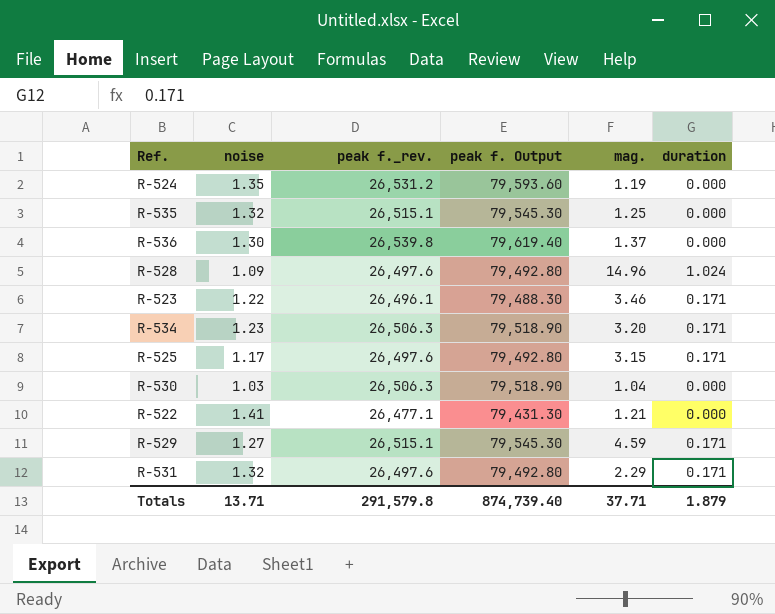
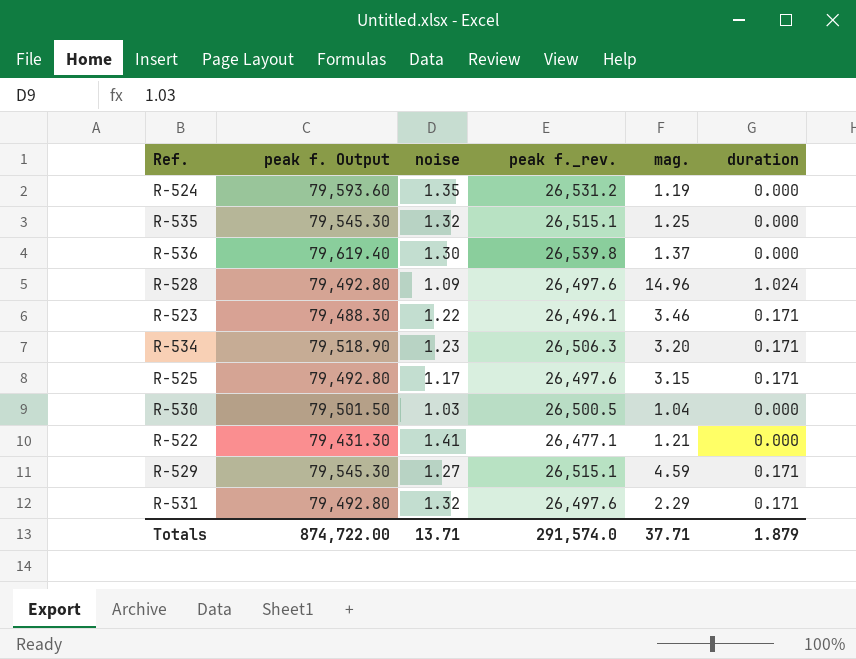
column peak f. Output | position: 4 -> 2
R-530 | peak f. Output: 79,518.90 -> 79,501.50
R-530 | peak f._rev.: 26,506.3 -> 26,500.5
Totals | peak f. Output: 874,739.40 -> 874,722.00
Totals | peak f._rev.: 291,579.8 -> 291,574.0

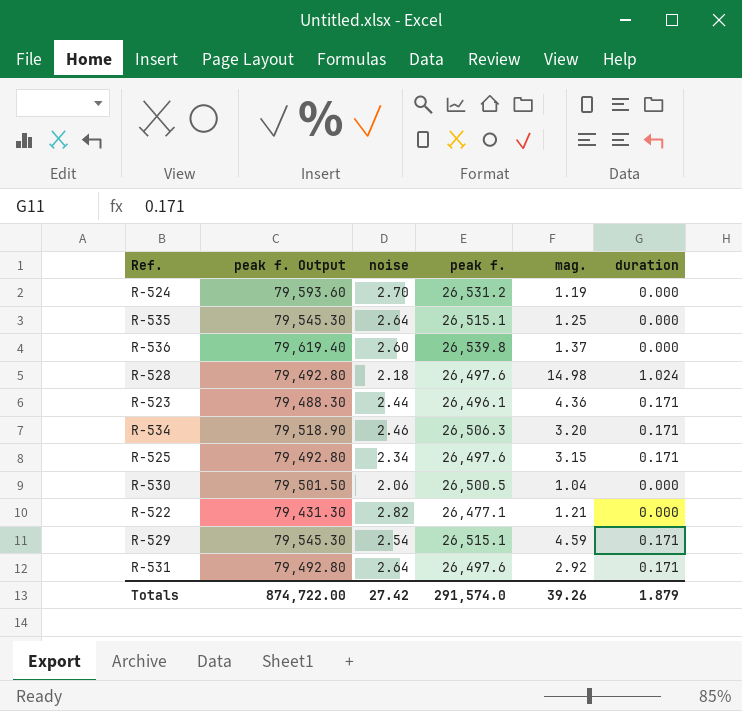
column name: peak f._rev. -> peak f.
R-524 | noise: 1.35 -> 2.70
R-535 | noise: 1.32 -> 2.64
R-536 | noise: 1.30 -> 2.60
R-528 | noise: 1.09 -> 2.18
R-528 | mag.: 14.96 -> 14.98
R-523 | noise: 1.22 -> 2.44
R-523 | mag.: 3.46 -> 4.36
R-534 | noise: 1.23 -> 2.46
R-525 | noise: 1.17 -> 2.34
R-530 | noise: 1.03 -> 2.06
R-522 | noise: 1.41 -> 2.82
R-529 | noise: 1.27 -> 2.54
R-531 | noise: 1.32 -> 2.64
R-531 | mag.: 2.29 -> 2.92
Totals | noise: 13.71 -> 27.42
Totals | mag.: 37.71 -> 39.26

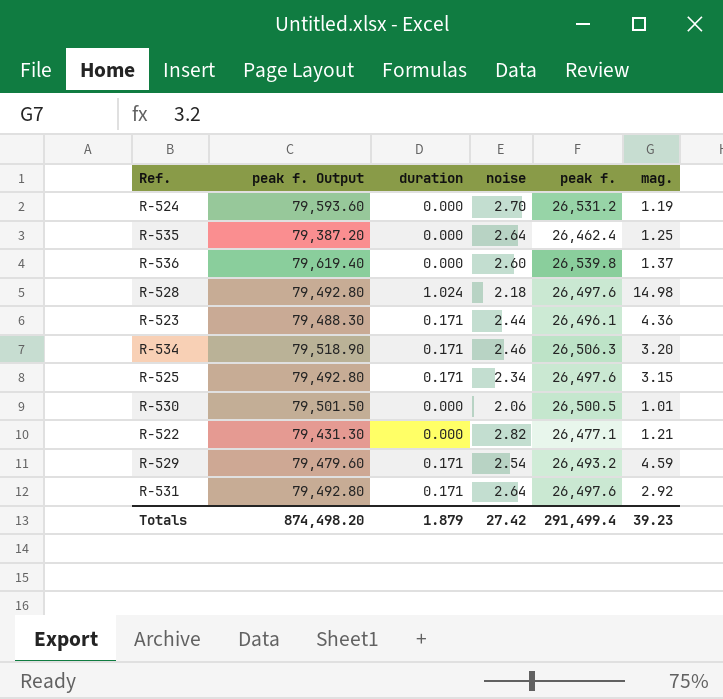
column duration | position: 6 -> 3
R-535 | peak f. Output: 79,545.30 -> 79,387.20
R-535 | peak f.: 26,515.1 -> 26,462.4
R-530 | mag.: 1.04 -> 1.01
R-529 | peak f. Output: 79,545.30 -> 79,479.60
R-529 | peak f.: 26,515.1 -> 26,493.2
Totals | peak f. Output: 874,722.00 -> 874,498.20
Totals | peak f.: 291,574.0 -> 291,499.4
Totals | mag.: 39.26 -> 39.23

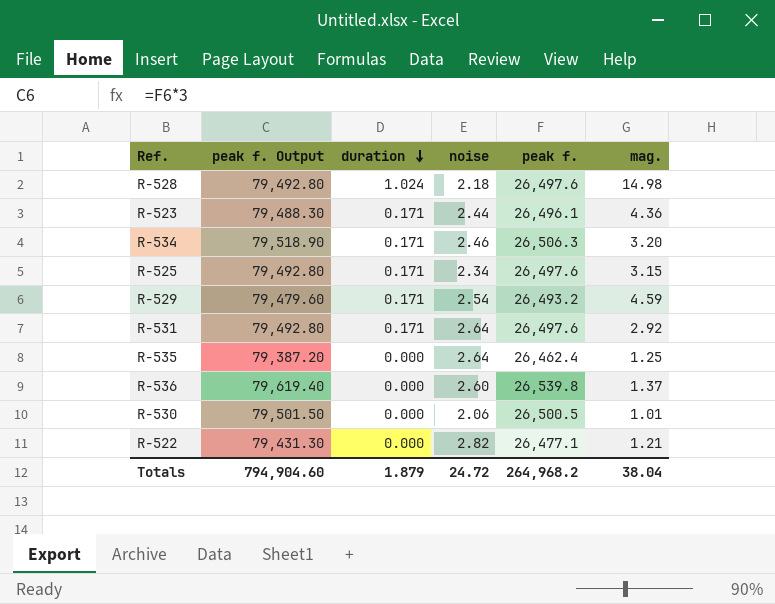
row order: none -> duration descending
row R-524: 79,593.60 | 0.000 | 2.70 | 26,531.2 | 1.19 -> none
Totals | peak f. Output: 874,498.20 -> 794,904.60
Totals | noise: 27.42 -> 24.72
Totals | peak f.: 291,499.4 -> 264,968.2
Totals | mag.: 39.23 -> 38.04

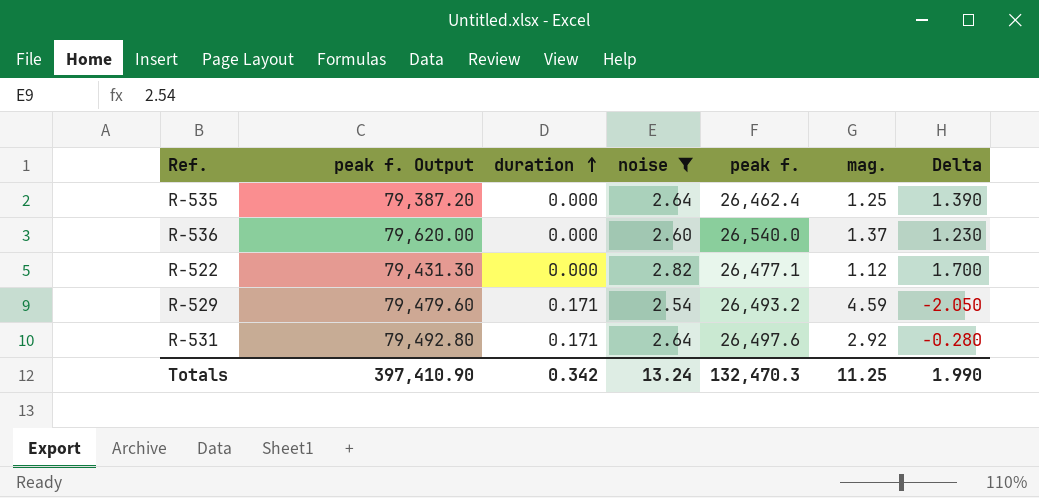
filter: none -> noise >= 2.54
row order: duration descending -> duration ascending
column Delta | formula: none -> [noise] - [mag.]
R-536 | peak f. Output: 79,619.40 -> 79,620.00
R-536 | peak f.: 26,539.8 -> 26,540.0
R-522 | mag.: 1.21 -> 1.12
Totals | peak f. Output: 794,904.60 -> 397,410.90
Totals | duration: 1.879 -> 0.342
Totals | noise: 24.72 -> 13.24
Totals | peak f.: 264,968.2 -> 132,470.3
Totals | mag.: 38.04 -> 11.25

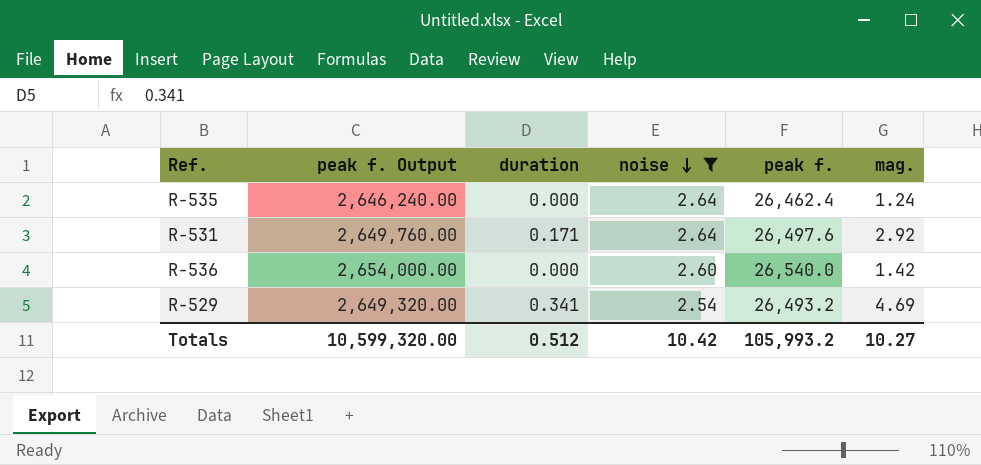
row order: duration ascending -> noise descending
column Delta | formula: [noise] - [mag.] -> none
column peak f. Output | formula: [peak f.] * 3 -> [peak f.] * 100
row R-522: 79,431.30 | 0.000 | 2.82 | 26,477.1 | 1.12 | 1.700 -> none
R-535 | mag.: 1.25 -> 1.24
R-536 | mag.: 1.37 -> 1.42
R-529 | duration: 0.171 -> 0.341
R-529 | mag.: 4.59 -> 4.69
Totals | peak f. Output: 397,410.90 -> 10,599,320.00
Totals | duration: 0.342 -> 0.512
Totals | noise: 13.24 -> 10.42
Totals | peak f.: 132,470.3 -> 105,993.2
Totals | mag.: 11.25 -> 10.27

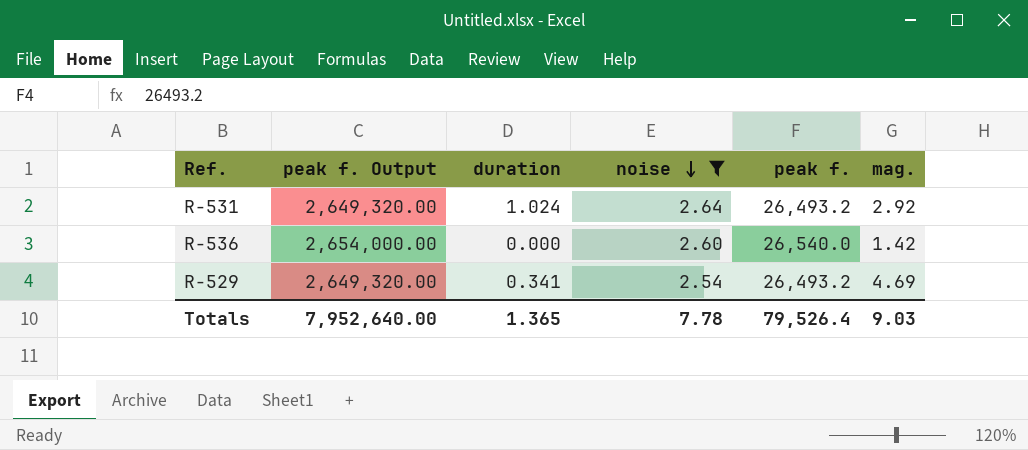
row R-535: 2,646,240.00 | 0.000 | 2.64 | 26,462.4 | 1.24 -> none
R-531 | peak f. Output: 2,649,760.00 -> 2,649,320.00
R-531 | duration: 0.171 -> 1.024
R-531 | peak f.: 26,497.6 -> 26,493.2
Totals | peak f. Output: 10,599,320.00 -> 7,952,640.00
Totals | duration: 0.512 -> 1.365
Totals | noise: 10.42 -> 7.78
Totals | peak f.: 105,993.2 -> 79,526.4
Totals | mag.: 10.27 -> 9.03

